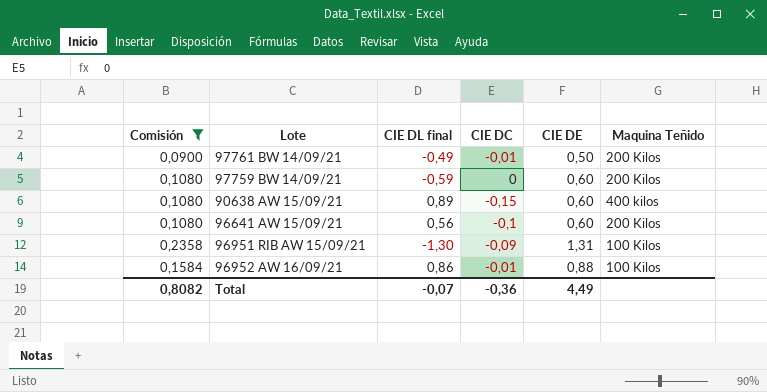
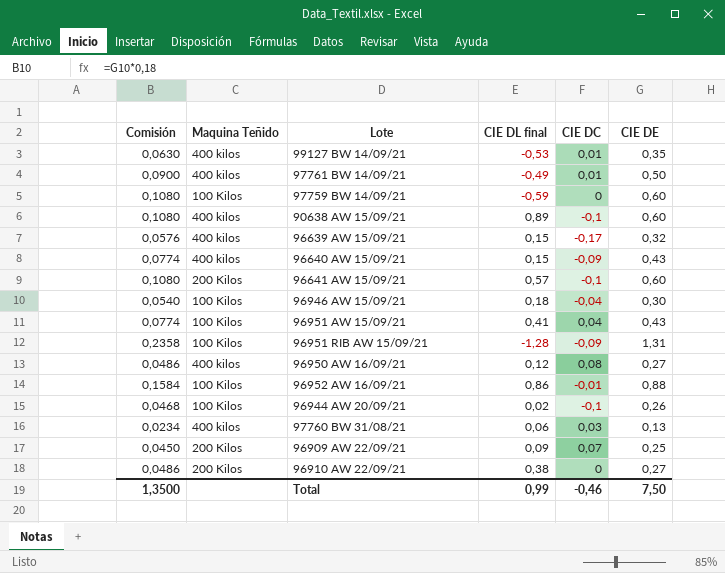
filter: Comisión >= 0,0900 -> none
column Maquina Teñido | position: 6 -> 2
97761 BW 14/09/21 | Maquina Teñido: 200 Kilos -> 400 kilos
97761 BW 14/09/21 | CIE DC: -0,01 -> 0,01
97759 BW 14/09/21 | Maquina Teñido: 200 Kilos -> 100 Kilos
90638 AW 15/09/21 | CIE DC: -0,15 -> -0,1
96641 AW 15/09/21 | CIE DL final: 0,56 -> 0,57
96951 RIB AW 15/09/21 | CIE DL final: -1,30 -> -1,28
Total | Comisión: 0,8082 -> 1,3500
Total | CIE DL final: -0,07 -> 0,99
Total | CIE DC: -0,36 -> -0,46
Total | CIE DE: 4,49 -> 7,50

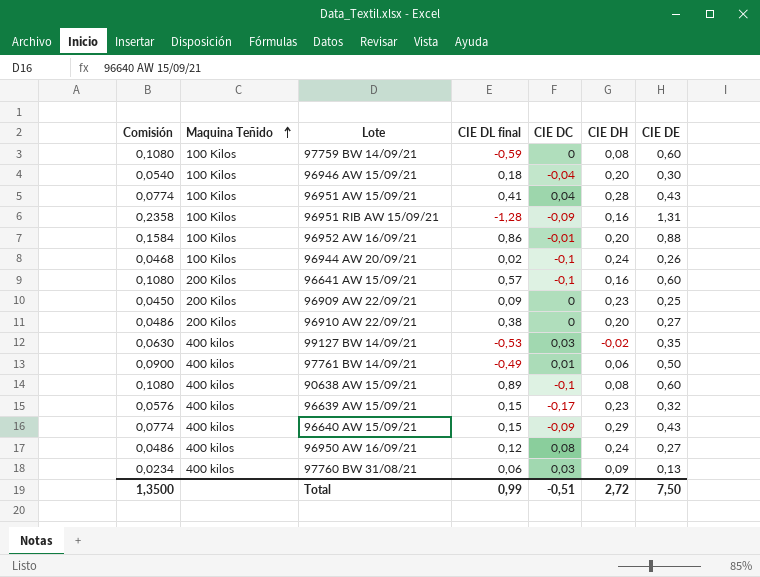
row order: none -> Maquina Teñido ascending
column CIE DH | position: none -> 6
96909 AW 22/09/21 | CIE DC: 0,07 -> 0
99127 BW 14/09/21 | CIE DC: 0,01 -> 0,03
Total | CIE DC: -0,46 -> -0,51

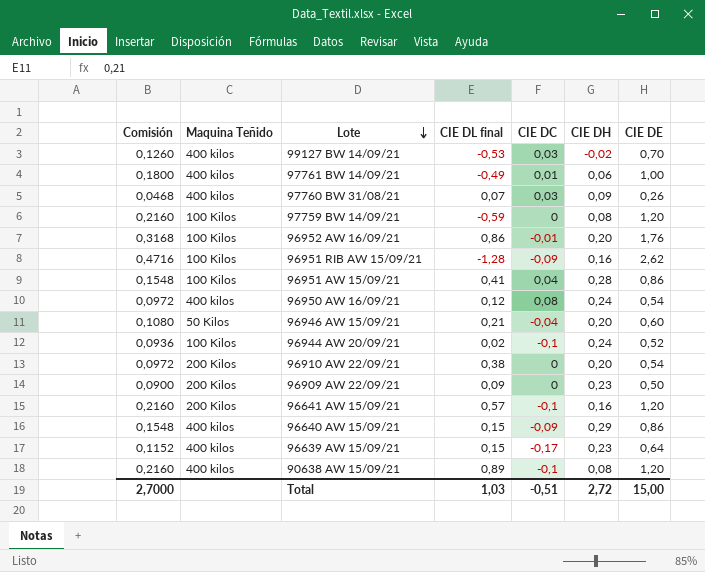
row order: Maquina Teñido ascending -> Lote descending
99127 BW 14/09/21 | Comisión: 0,0630 -> 0,1260
99127 BW 14/09/21 | CIE DE: 0,35 -> 0,70
97761 BW 14/09/21 | Comisión: 0,0900 -> 0,1800
97761 BW 14/09/21 | CIE DE: 0,50 -> 1,00
97760 BW 31/08/21 | Comisión: 0,0234 -> 0,0468
97760 BW 31/08/21 | CIE DL final: 0,06 -> 0,07
97760 BW 31/08/21 | CIE DE: 0,13 -> 0,26
97759 BW 14/09/21 | Comisión: 0,1080 -> 0,2160
97759 BW 14/09/21 | CIE DE: 0,60 -> 1,20
96952 AW 16/09/21 | Comisión: 0,1584 -> 0,3168
96952 AW 16/09/21 | CIE DE: 0,88 -> 1,76
96951 RIB AW 15/09/21 | Comisión: 0,2358 -> 0,4716
96951 RIB AW 15/09/21 | CIE DE: 1,31 -> 2,62
96951 AW 15/09/21 | Comisión: 0,0774 -> 0,1548
96951 AW 15/09/21 | CIE DE: 0,43 -> 0,86
96950 AW 16/09/21 | Comisión: 0,0486 -> 0,0972
96950 AW 16/09/21 | CIE DE: 0,27 -> 0,54
96946 AW 15/09/21 | Comisión: 0,0540 -> 0,1080
96946 AW 15/09/21 | Maquina Teñido: 100 Kilos -> 50 Kilos
96946 AW 15/09/21 | CIE DL final: 0,18 -> 0,21
96946 AW 15/09/21 | CIE DE: 0,30 -> 0,60
96944 AW 20/09/21 | Comisión: 0,0468 -> 0,0936
96944 AW 20/09/21 | CIE DE: 0,26 -> 0,52
96910 AW 22/09/21 | Comisión: 0,0486 -> 0,0972
96910 AW 22/09/21 | CIE DE: 0,27 -> 0,54
96909 AW 22/09/21 | Comisión: 0,0450 -> 0,0900
96909 AW 22/09/21 | CIE DE: 0,25 -> 0,50
96641 AW 15/09/21 | Comisión: 0,1080 -> 0,2160
96641 AW 15/09/21 | CIE DE: 0,60 -> 1,20
96640 AW 15/09/21 | Comisión: 0,0774 -> 0,1548
96640 AW 15/09/21 | CIE DE: 0,43 -> 0,86
96639 AW 15/09/21 | Comisión: 0,0576 -> 0,1152
96639 AW 15/09/21 | CIE DE: 0,32 -> 0,64
90638 AW 15/09/21 | Comisión: 0,1080 -> 0,2160
90638 AW 15/09/21 | CIE DE: 0,60 -> 1,20
Total | Comisión: 1,3500 -> 2,7000
Total | CIE DL final: 0,99 -> 1,03
Total | CIE DE: 7,50 -> 15,00

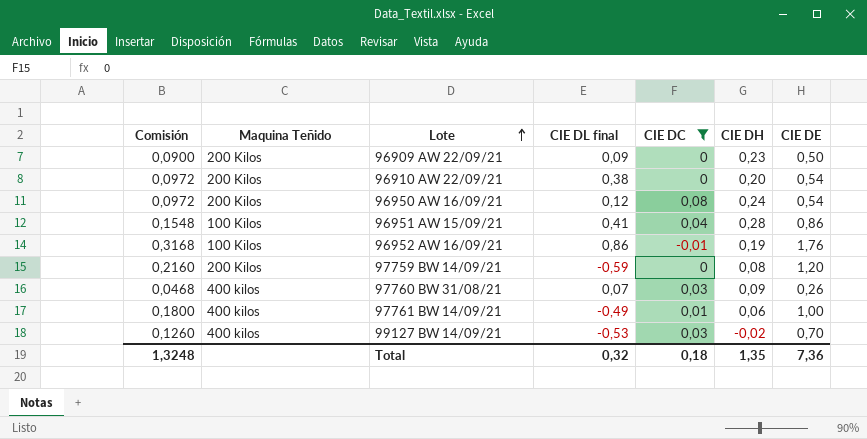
filter: none -> CIE DC >= -0,01
row order: Lote descending -> Lote ascending
96950 AW 16/09/21 | Maquina Teñido: 400 kilos -> 200 Kilos
96952 AW 16/09/21 | CIE DH: 0,20 -> 0,19
97759 BW 14/09/21 | Maquina Teñido: 100 Kilos -> 200 Kilos
Total | Comisión: 2,7000 -> 1,3248
Total | CIE DL final: 1,03 -> 0,32
Total | CIE DC: -0,51 -> 0,18
Total | CIE DH: 2,72 -> 1,35
Total | CIE DE: 15,00 -> 7,36

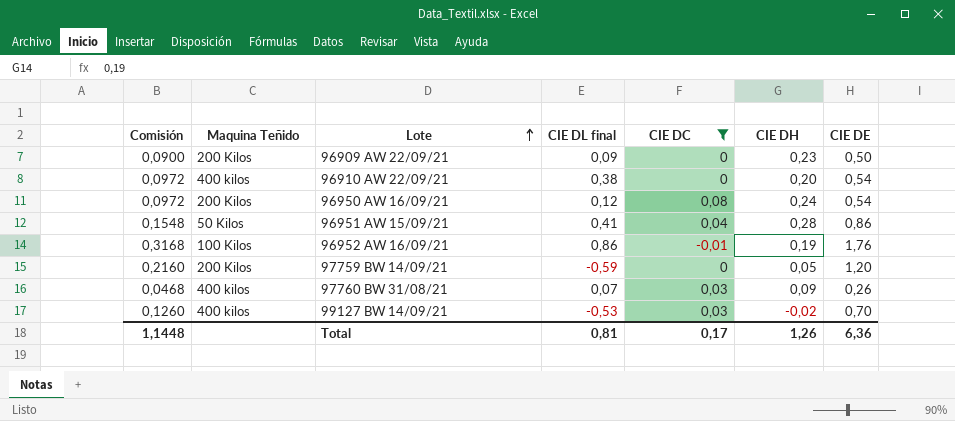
row 97761 BW 14/09/21: 0,1800 | 400 kilos | -0,49 | 0,01 | 0,06 | 1,00 -> none
96910 AW 22/09/21 | Maquina Teñido: 200 Kilos -> 400 kilos
96951 AW 15/09/21 | Maquina Teñido: 100 Kilos -> 50 Kilos
97759 BW 14/09/21 | CIE DH: 0,08 -> 0,05
Total | Comisión: 1,3248 -> 1,1448
Total | CIE DL final: 0,32 -> 0,81
Total | CIE DC: 0,18 -> 0,17
Total | CIE DH: 1,35 -> 1,26
Total | CIE DE: 7,36 -> 6,36

